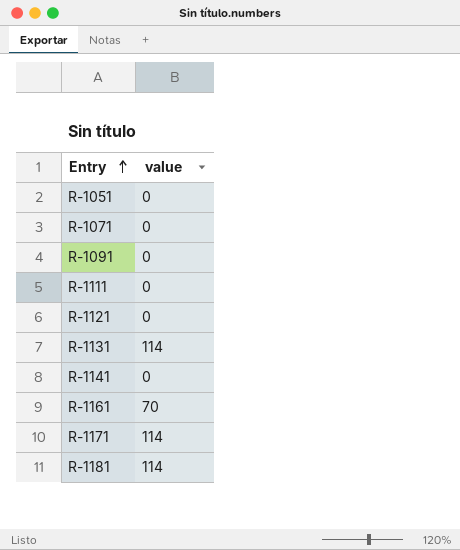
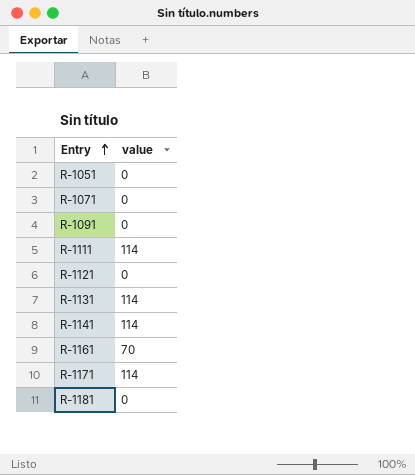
R-1111 | value: 0 -> 114
R-1141 | value: 0 -> 114
R-1181 | value: 114 -> 0

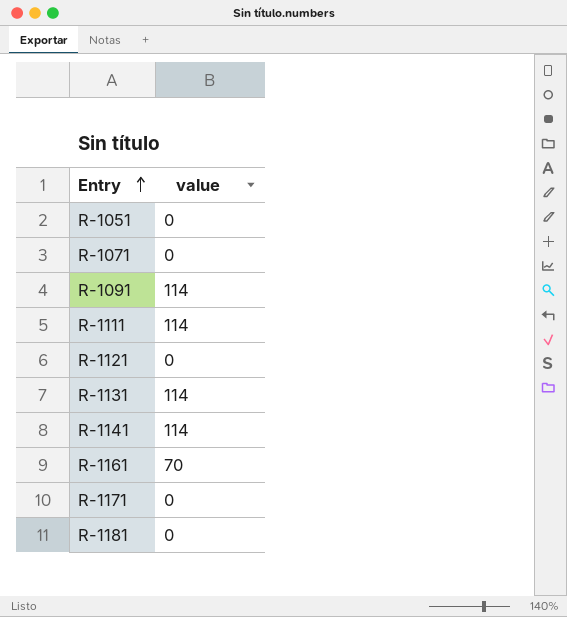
R-1091 | value: 0 -> 114
R-1171 | value: 114 -> 0

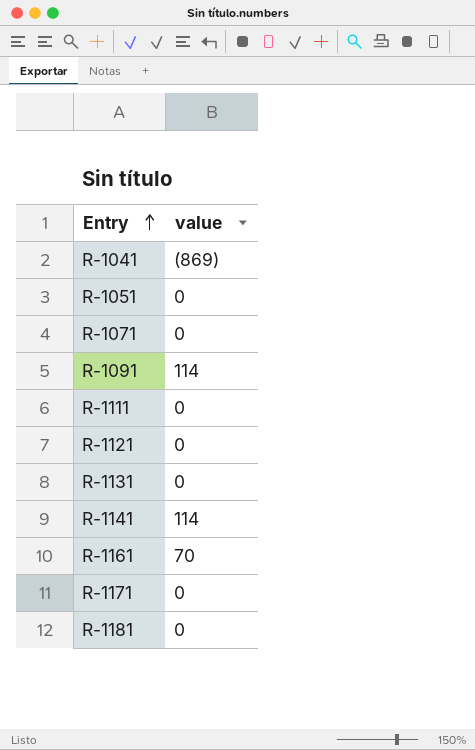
row R-1041: none -> (869)
R-1111 | value: 114 -> 0
R-1131 | value: 114 -> 0

